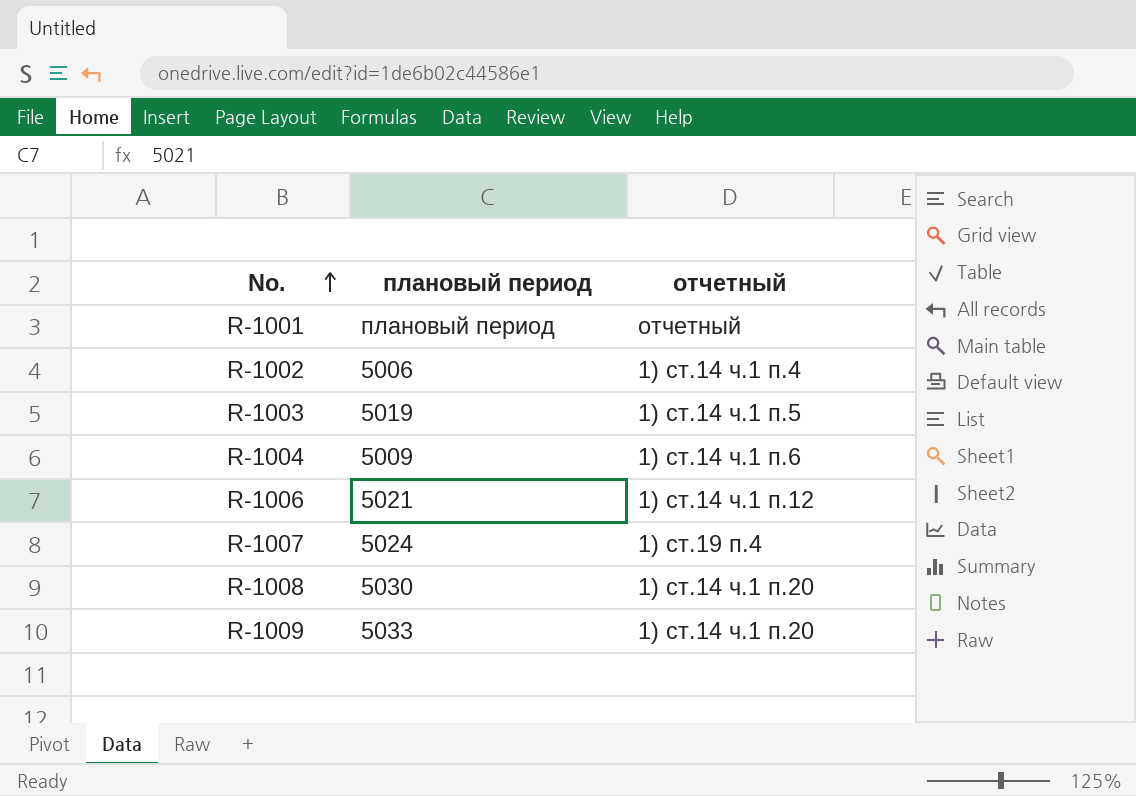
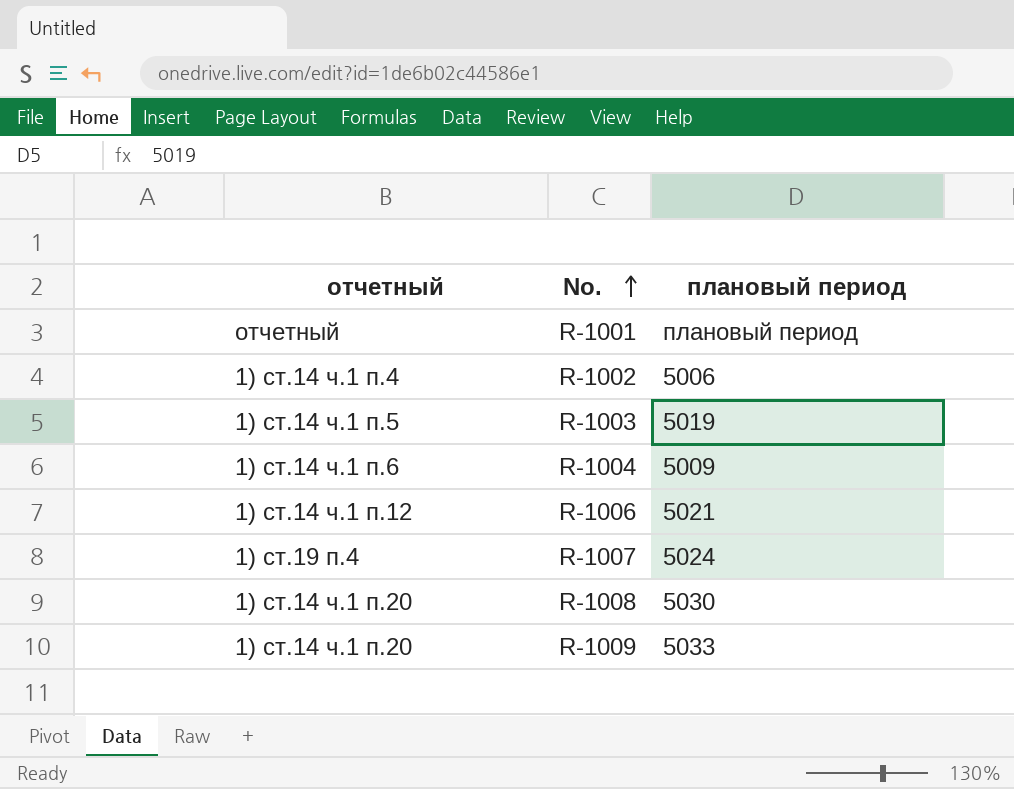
column отчетный | position: 3 -> 1

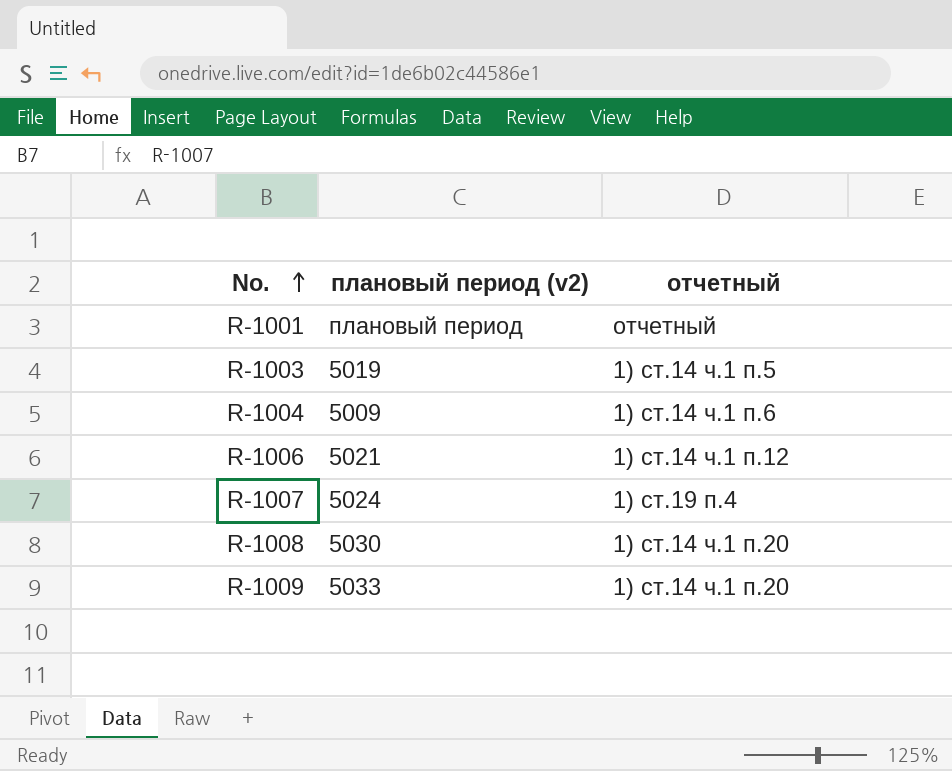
column name: плановый период -> плановый период (v2)
column отчетный | position: 1 -> 3
row R-1002: 1) ст.14 ч.1 п.4 | 5006 -> none

